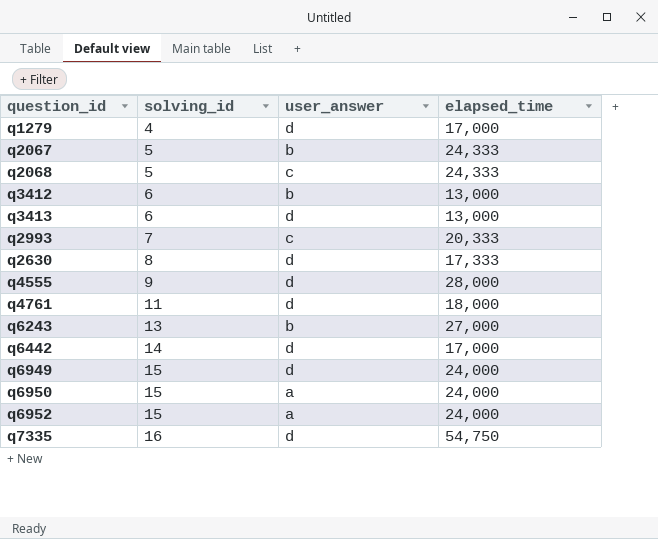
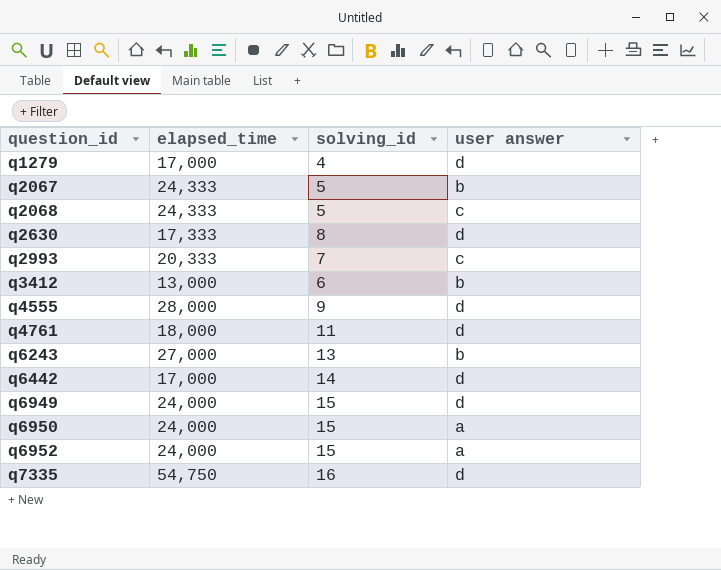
row order: solving_id ascending -> question_id ascending
column elapsed_time | position: 4 -> 2
column name: user_answer -> user answer
row q3413: 6 | d | 13,000 -> none

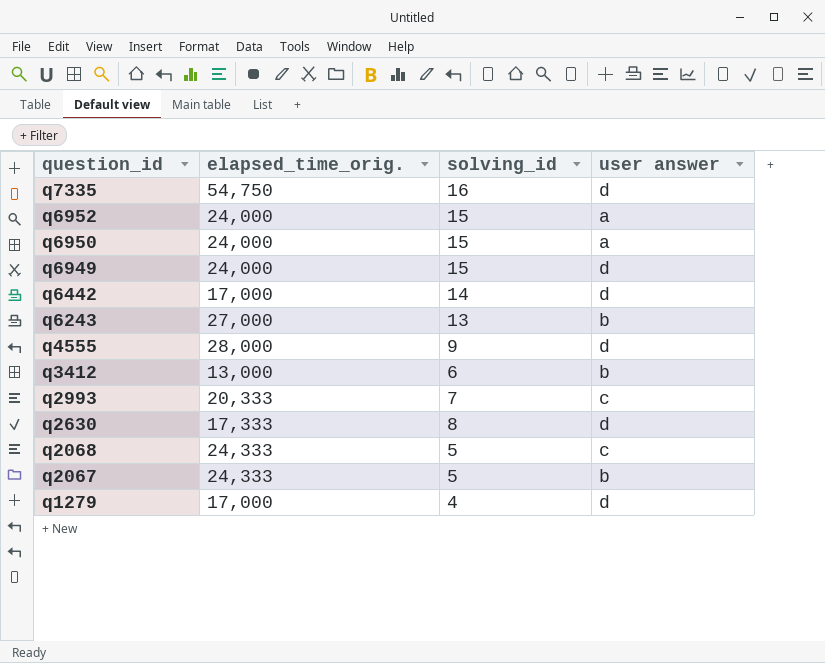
row order: question_id ascending -> question_id descending
column name: elapsed_time -> elapsed_time_orig.
row q4761: 18,000 | 11 | d -> none

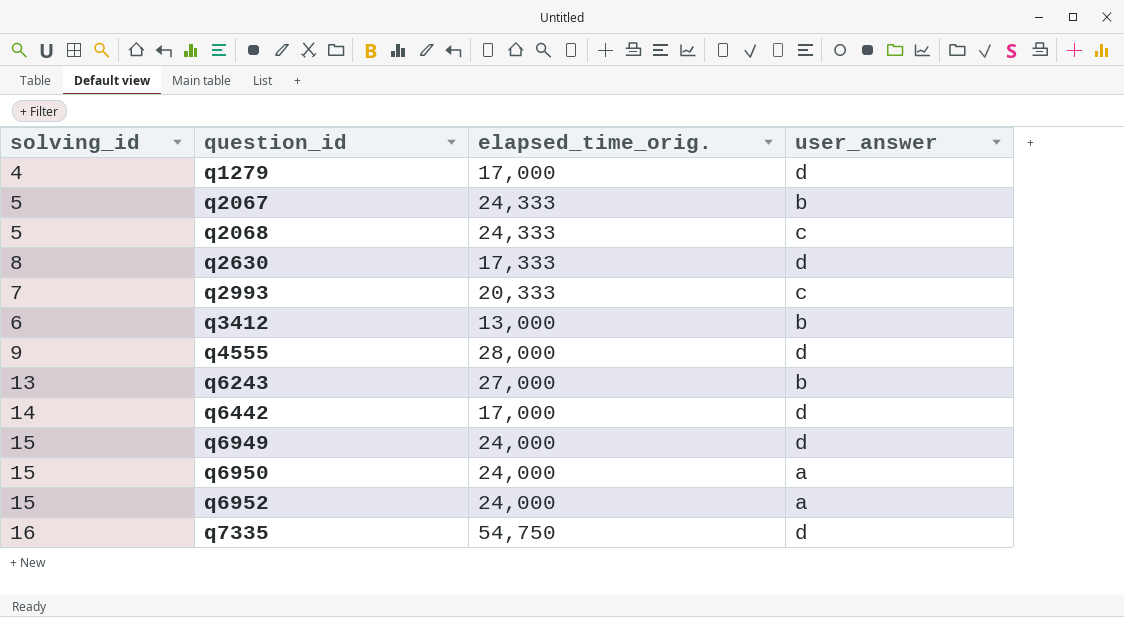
row order: question_id descending -> question_id ascending
column solving_id | position: 3 -> 1
column name: user answer -> user_answer

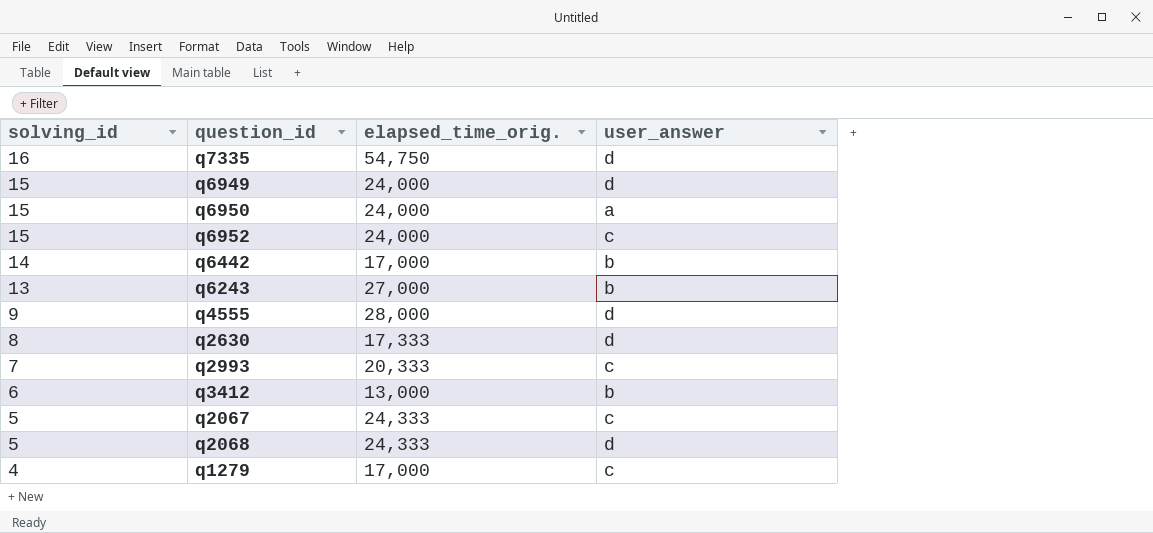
row order: question_id ascending -> solving_id descending
q6952 | user_answer: a -> c
q6442 | user_answer: d -> b
q2067 | user_answer: b -> c
q2068 | user_answer: c -> d
q1279 | user_answer: d -> c

